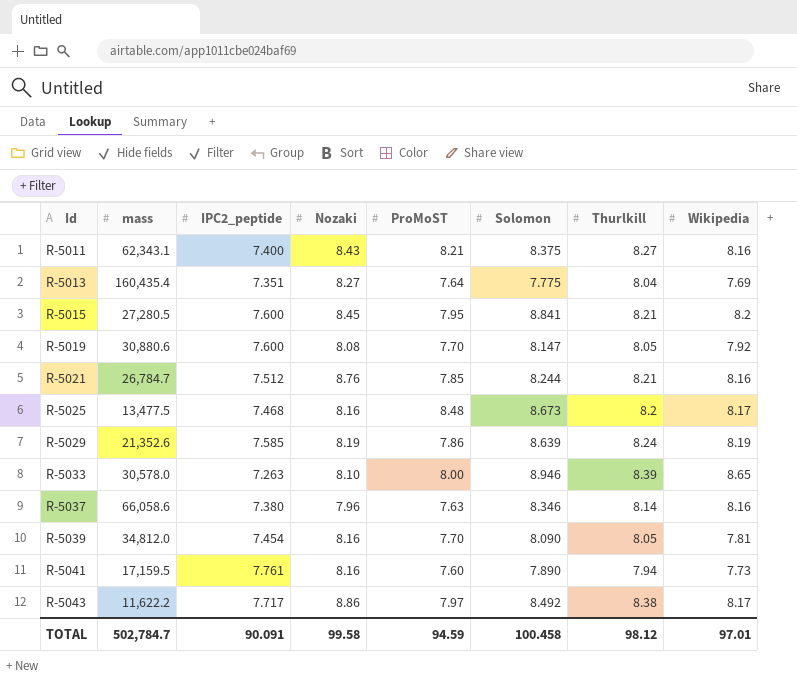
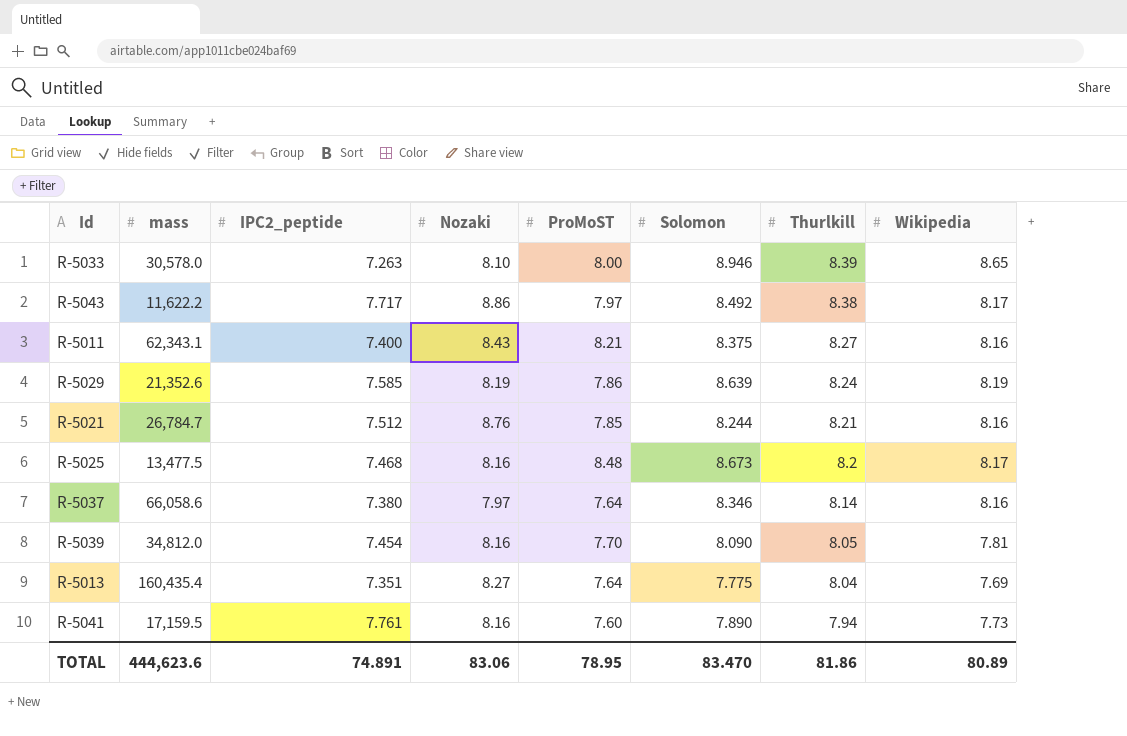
row order: Id ascending -> Thurlkill descending
row R-5015: 27,280.5 | 7.600 | 8.45 | 7.95 | 8.841 | 8.21 | 8.2 -> none
row R-5019: 30,880.6 | 7.600 | 8.08 | 7.70 | 8.147 | 8.05 | 7.92 -> none
R-5037 | Nozaki: 7.96 -> 7.97
R-5037 | ProMoST: 7.63 -> 7.64
TOTAL | mass: 502,784.7 -> 444,623.6
TOTAL | IPC2_peptide: 90.091 -> 74.891
TOTAL | Nozaki: 99.58 -> 83.06
TOTAL | ProMoST: 94.59 -> 78.95
TOTAL | Solomon: 100.458 -> 83.470
TOTAL | Thurlkill: 98.12 -> 81.86
TOTAL | Wikipedia: 97.01 -> 80.89

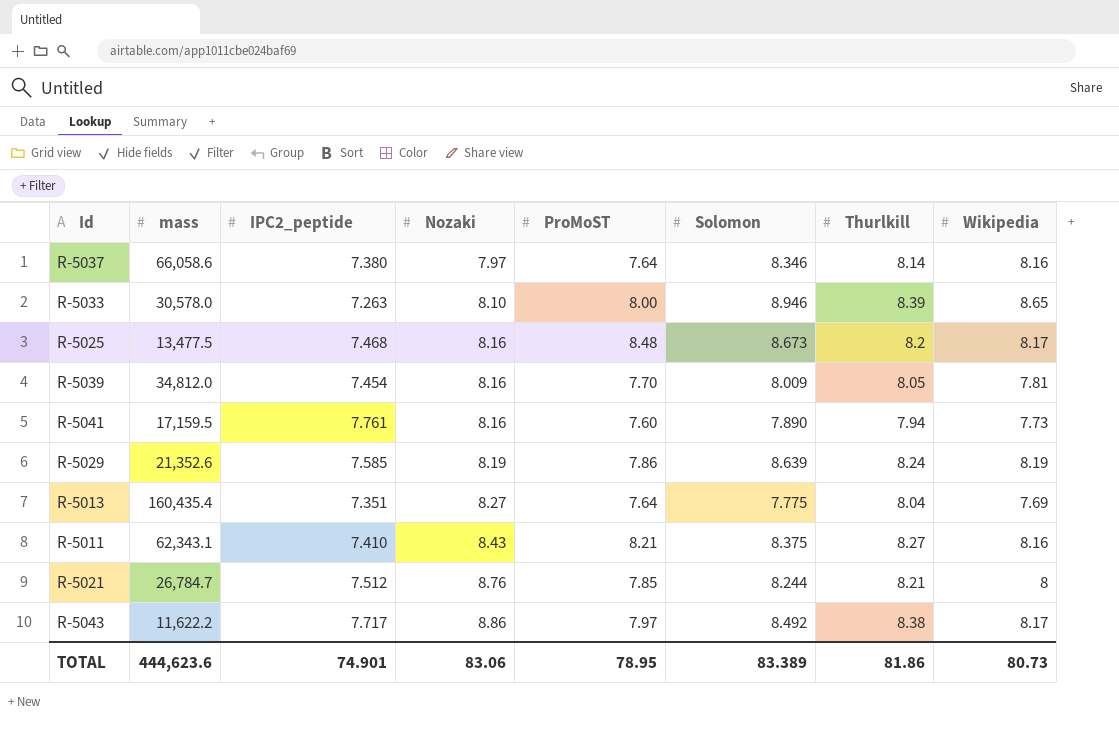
row order: Thurlkill descending -> Nozaki ascending
R-5039 | Solomon: 8.090 -> 8.009
R-5011 | IPC2_peptide: 7.400 -> 7.410
R-5021 | Wikipedia: 8.16 -> 8
TOTAL | IPC2_peptide: 74.891 -> 74.901
TOTAL | Solomon: 83.470 -> 83.389
TOTAL | Wikipedia: 80.89 -> 80.73

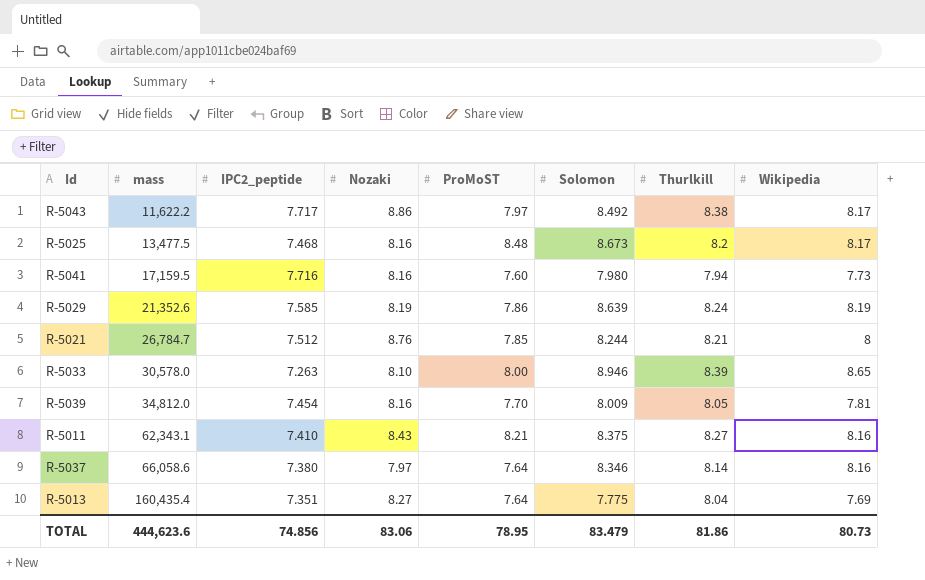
row order: Nozaki ascending -> mass ascending
R-5041 | IPC2_peptide: 7.761 -> 7.716
R-5041 | Solomon: 7.890 -> 7.980
TOTAL | IPC2_peptide: 74.901 -> 74.856
TOTAL | Solomon: 83.389 -> 83.479

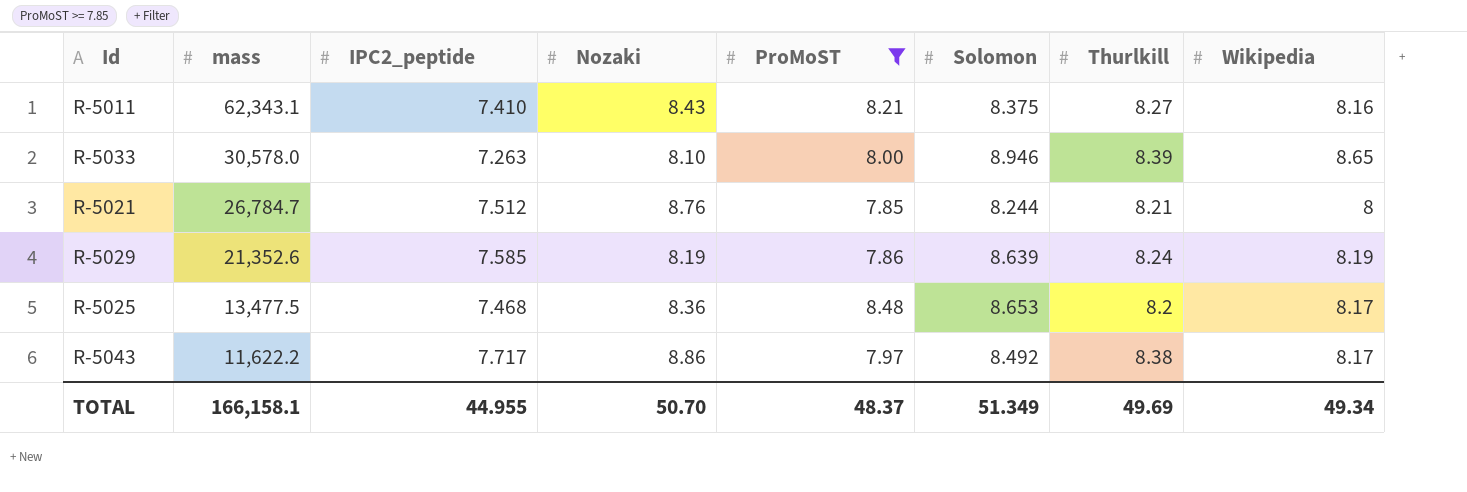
filter: none -> ProMoST >= 7.85
row order: mass ascending -> mass descending
R-5025 | Nozaki: 8.16 -> 8.36
R-5025 | Solomon: 8.673 -> 8.653
TOTAL | mass: 444,623.6 -> 166,158.1
TOTAL | IPC2_peptide: 74.856 -> 44.955
TOTAL | Nozaki: 83.06 -> 50.70
TOTAL | ProMoST: 78.95 -> 48.37
TOTAL | Solomon: 83.479 -> 51.349
TOTAL | Thurlkill: 81.86 -> 49.69
TOTAL | Wikipedia: 80.73 -> 49.34

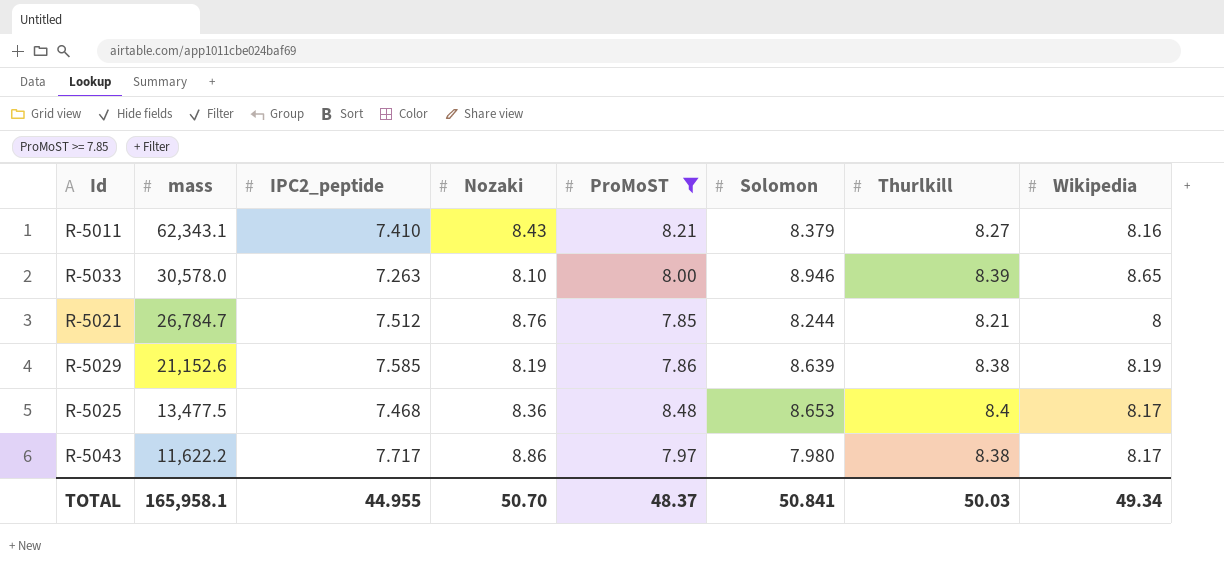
R-5011 | Solomon: 8.375 -> 8.379
R-5029 | mass: 21,352.6 -> 21,152.6
R-5029 | Thurlkill: 8.24 -> 8.38
R-5025 | Thurlkill: 8.2 -> 8.4
R-5043 | Solomon: 8.492 -> 7.980
TOTAL | mass: 166,158.1 -> 165,958.1
TOTAL | Solomon: 51.349 -> 50.841
TOTAL | Thurlkill: 49.69 -> 50.03

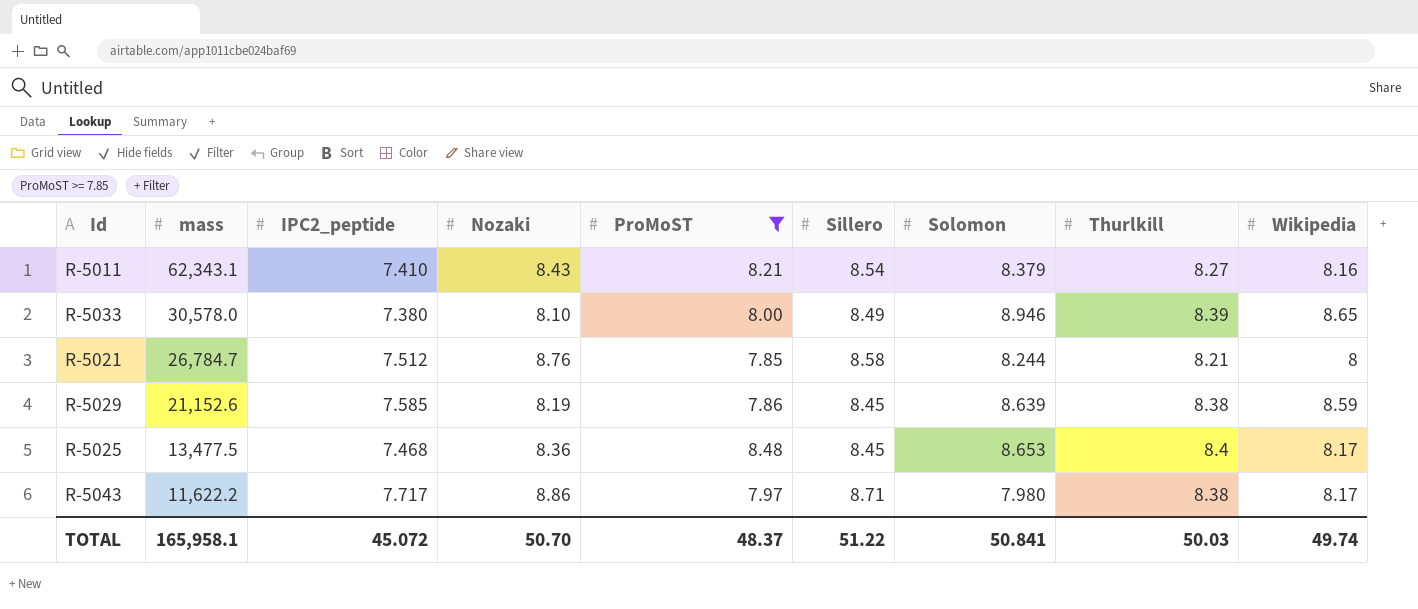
column Sillero | position: none -> 6
R-5033 | IPC2_peptide: 7.263 -> 7.380
R-5029 | Wikipedia: 8.19 -> 8.59
TOTAL | IPC2_peptide: 44.955 -> 45.072
TOTAL | Wikipedia: 49.34 -> 49.74

